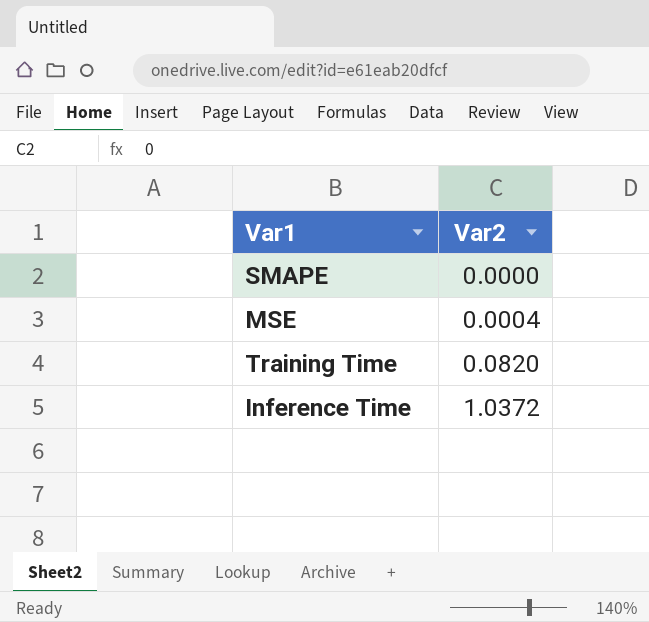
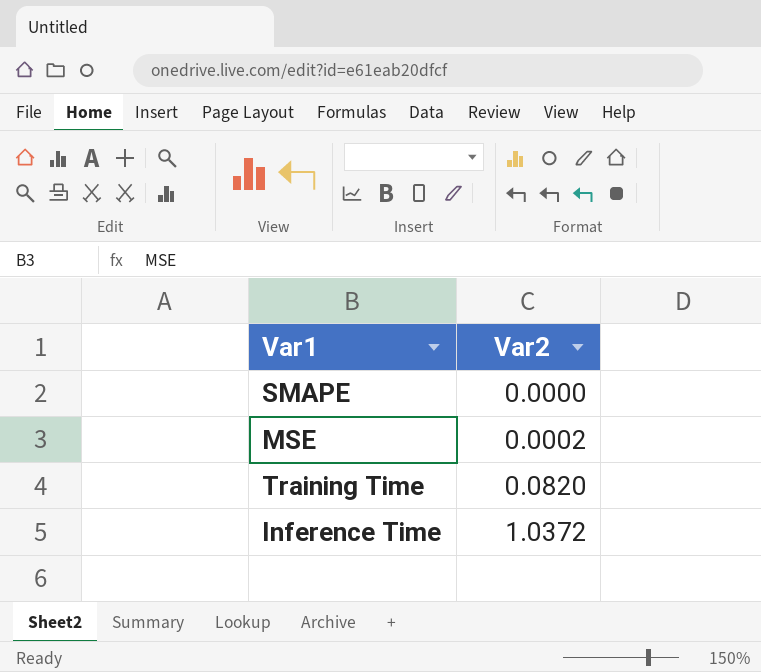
MSE | Var2: 0.0004 -> 0.0002

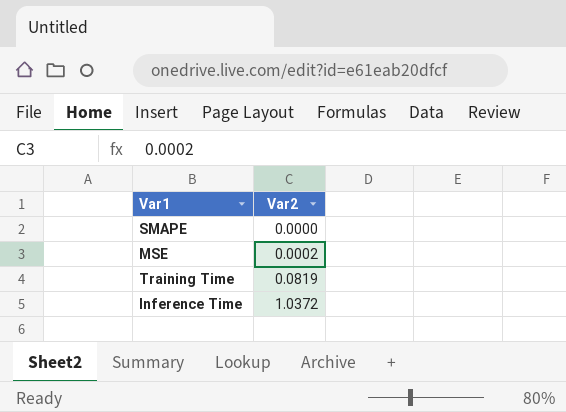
Training Time | Var2: 0.0820 -> 0.0819

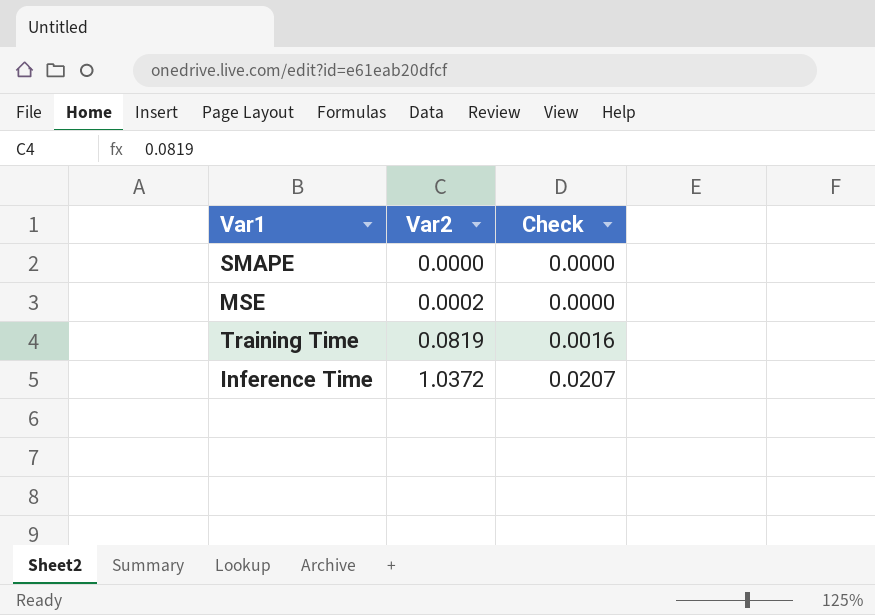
column Check | formula: none -> [Var2] * 0.02

